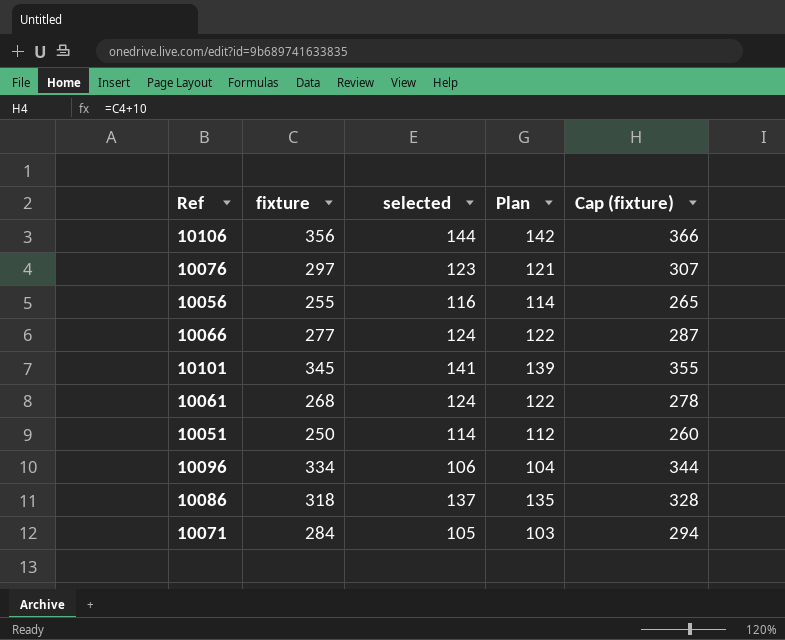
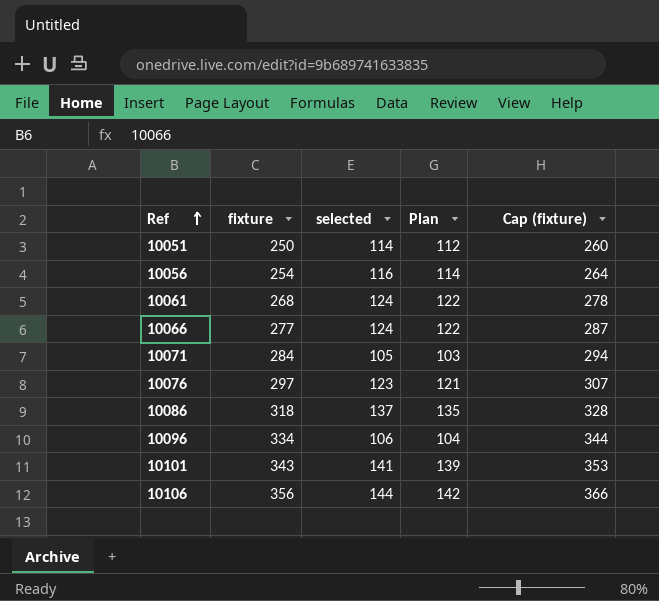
row order: none -> Ref ascending
10056 | fixture: 255 -> 254
10056 | Cap (fixture): 265 -> 264
10101 | fixture: 345 -> 343
10101 | Cap (fixture): 355 -> 353

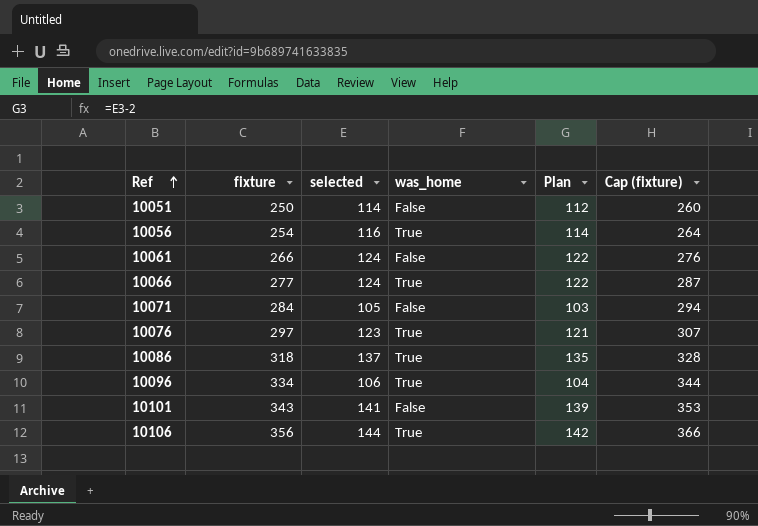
column was_home | position: none -> 4
10061 | fixture: 268 -> 266
10061 | Cap (fixture): 278 -> 276

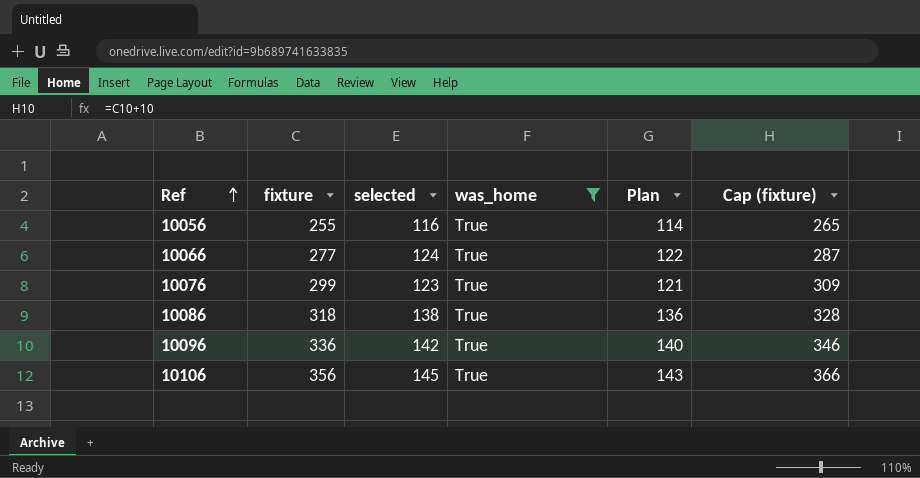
filter: none -> was_home = True
10056 | fixture: 254 -> 255
10056 | Cap (fixture): 264 -> 265
10076 | fixture: 297 -> 299
10076 | Cap (fixture): 307 -> 309
10086 | selected: 137 -> 138
10086 | Plan: 135 -> 136
10096 | fixture: 334 -> 336
10096 | selected: 106 -> 142
10096 | Plan: 104 -> 140
10096 | Cap (fixture): 344 -> 346
10106 | selected: 144 -> 145
10106 | Plan: 142 -> 143

